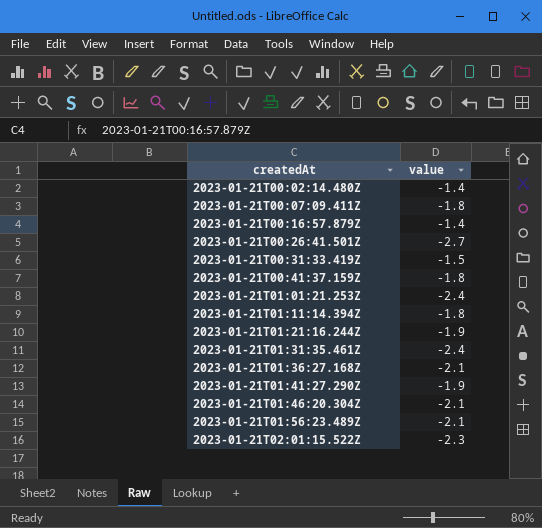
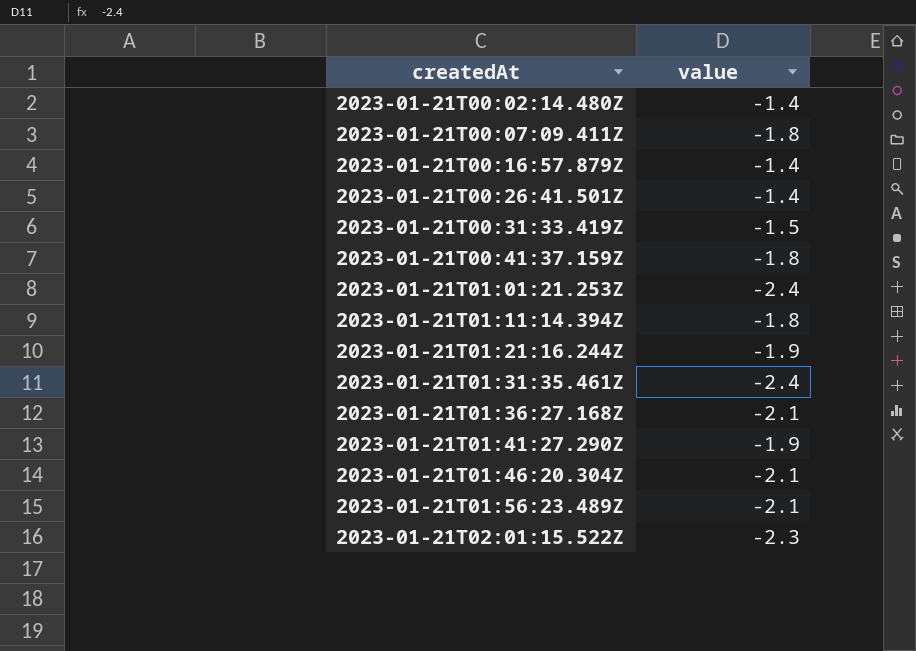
2023-01-21T00:26:41.501Z | value: -2.7 -> -1.4

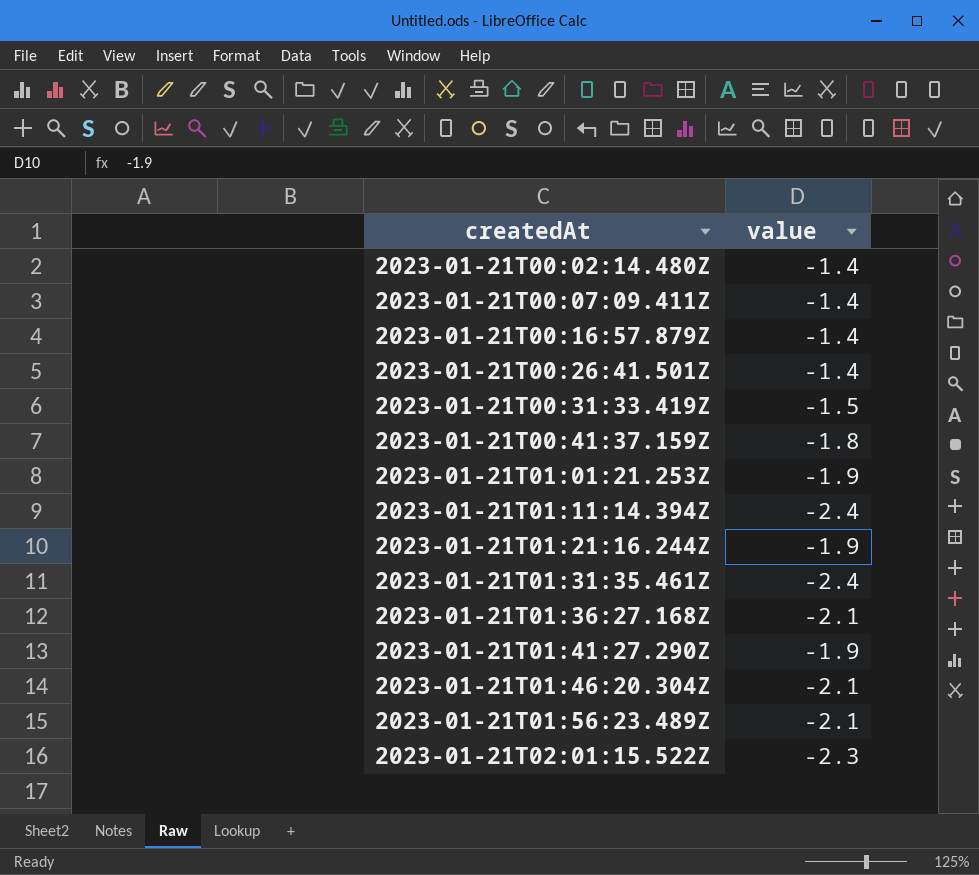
2023-01-21T00:07:09.411Z | value: -1.8 -> -1.4
2023-01-21T01:01:21.253Z | value: -2.4 -> -1.9
2023-01-21T01:11:14.394Z | value: -1.8 -> -2.4

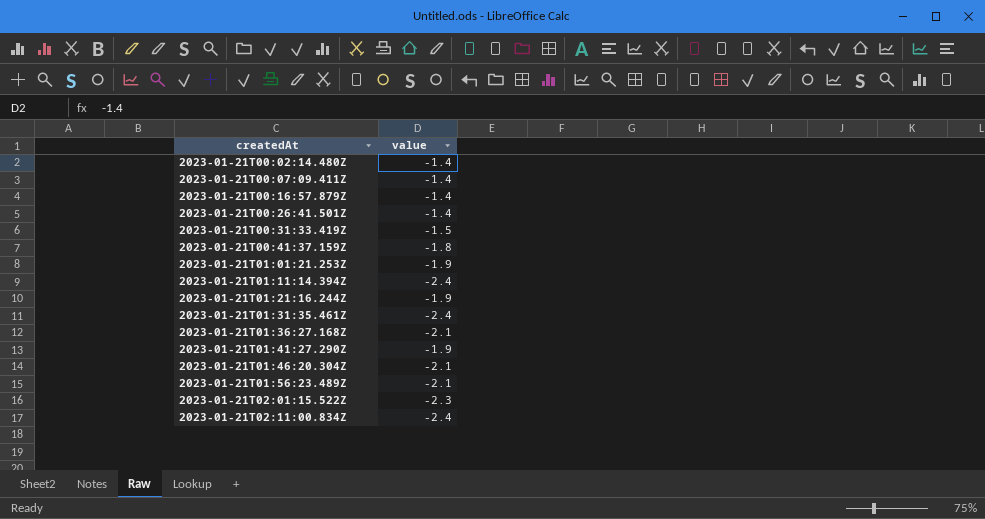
row 2023-01-21T02:11:00.834Z: none -> -2.4

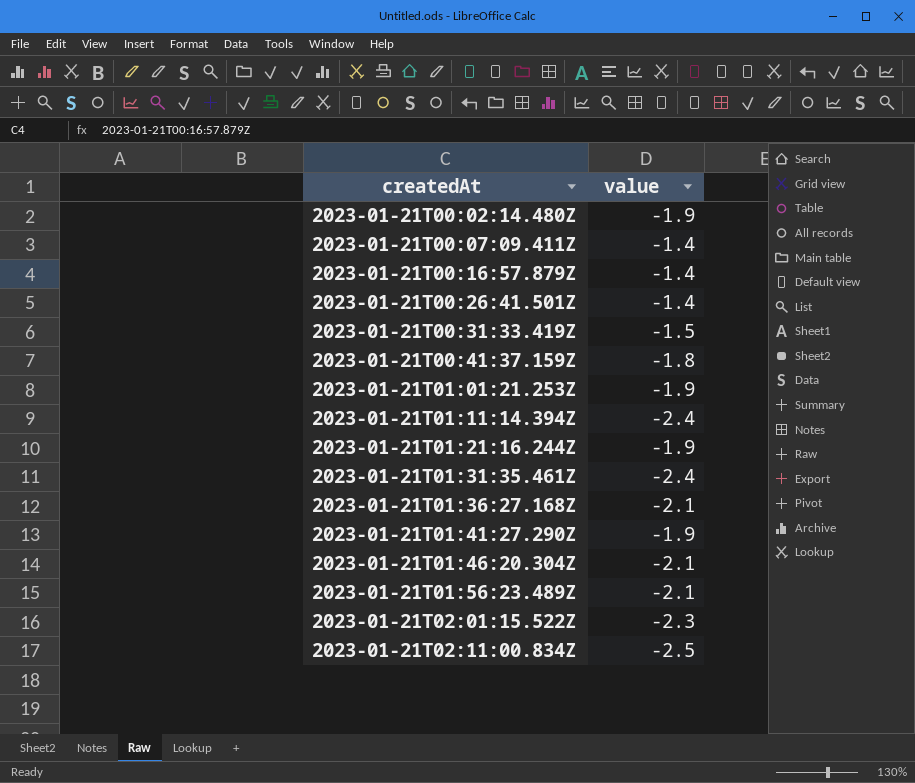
2023-01-21T00:02:14.480Z | value: -1.4 -> -1.9
2023-01-21T02:11:00.834Z | value: -2.4 -> -2.5

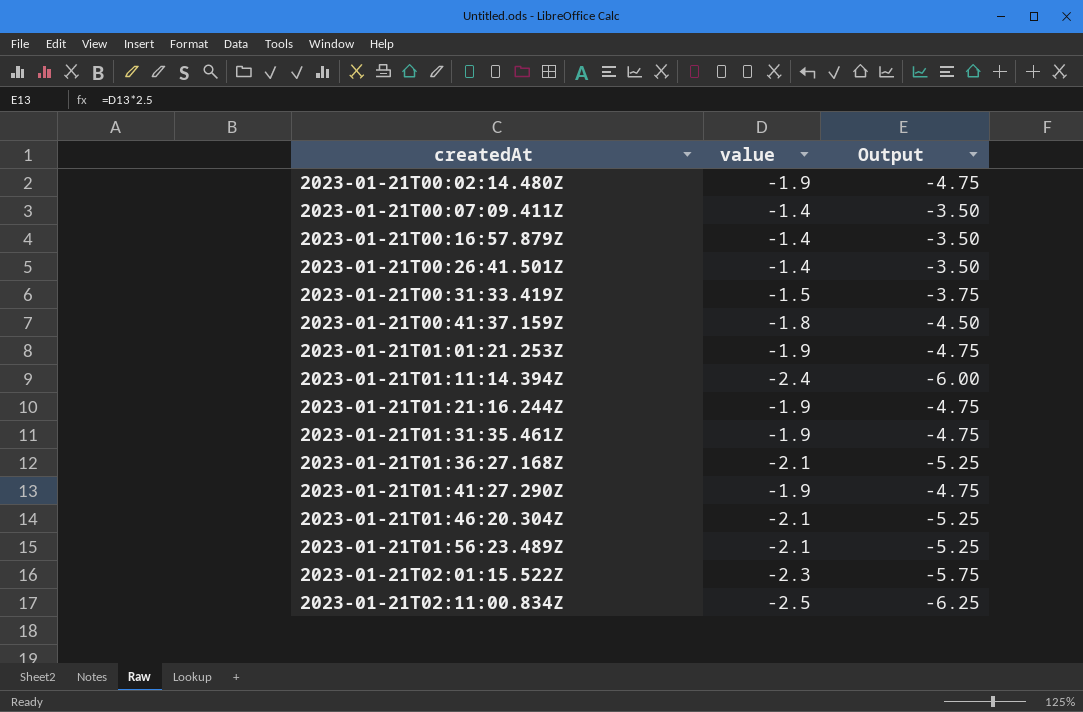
column Output | formula: none -> [value] * 2.5
2023-01-21T01:31:35.461Z | value: -2.4 -> -1.9

